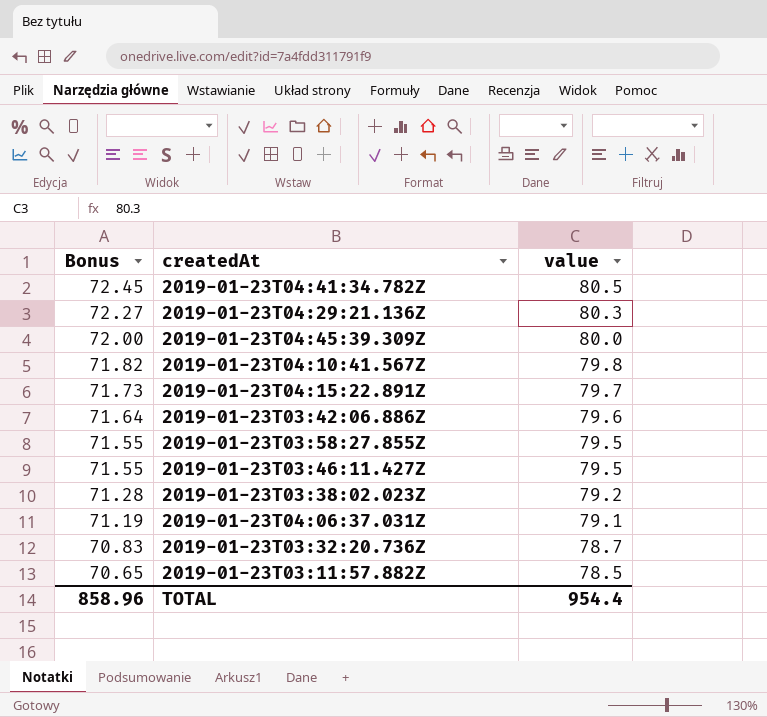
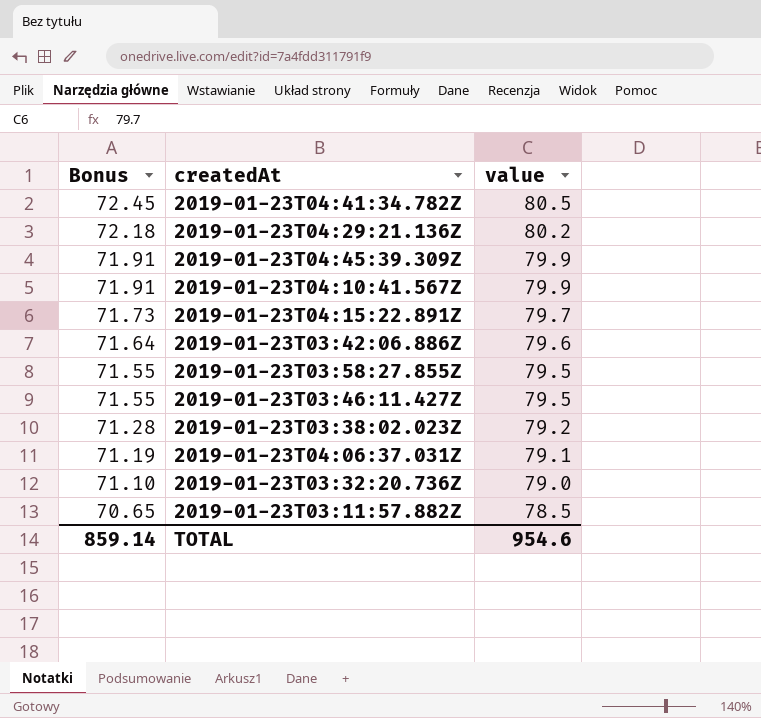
2019-01-23T04:29:21.136Z | Bonus: 72.27 -> 72.18
2019-01-23T04:29:21.136Z | value: 80.3 -> 80.2
2019-01-23T04:45:39.309Z | Bonus: 72.00 -> 71.91
2019-01-23T04:45:39.309Z | value: 80.0 -> 79.9
2019-01-23T04:10:41.567Z | Bonus: 71.82 -> 71.91
2019-01-23T04:10:41.567Z | value: 79.8 -> 79.9
2019-01-23T03:32:20.736Z | Bonus: 70.83 -> 71.10
2019-01-23T03:32:20.736Z | value: 78.7 -> 79.0
TOTAL | Bonus: 858.96 -> 859.14
TOTAL | value: 954.4 -> 954.6

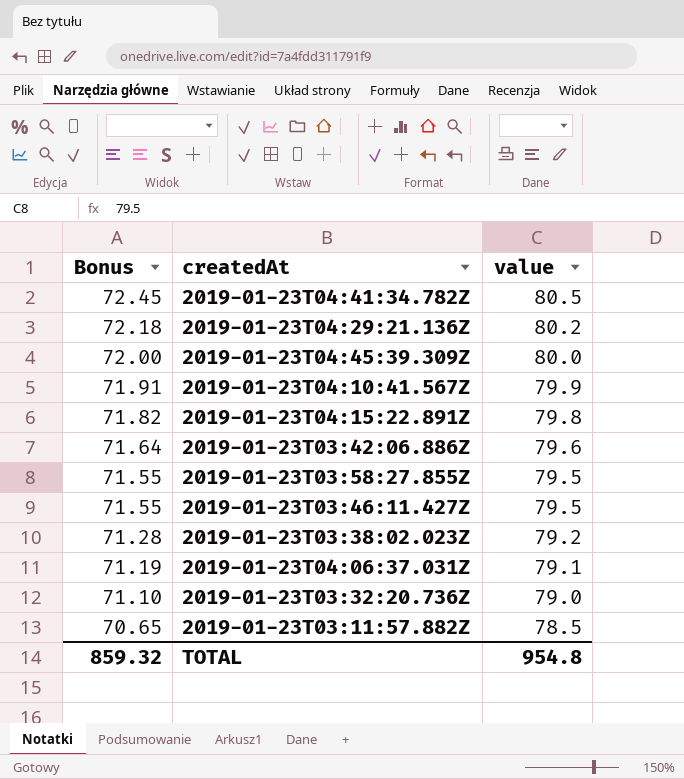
2019-01-23T04:45:39.309Z | Bonus: 71.91 -> 72.00
2019-01-23T04:45:39.309Z | value: 79.9 -> 80.0
2019-01-23T04:15:22.891Z | Bonus: 71.73 -> 71.82
2019-01-23T04:15:22.891Z | value: 79.7 -> 79.8
TOTAL | Bonus: 859.14 -> 859.32
TOTAL | value: 954.6 -> 954.8

